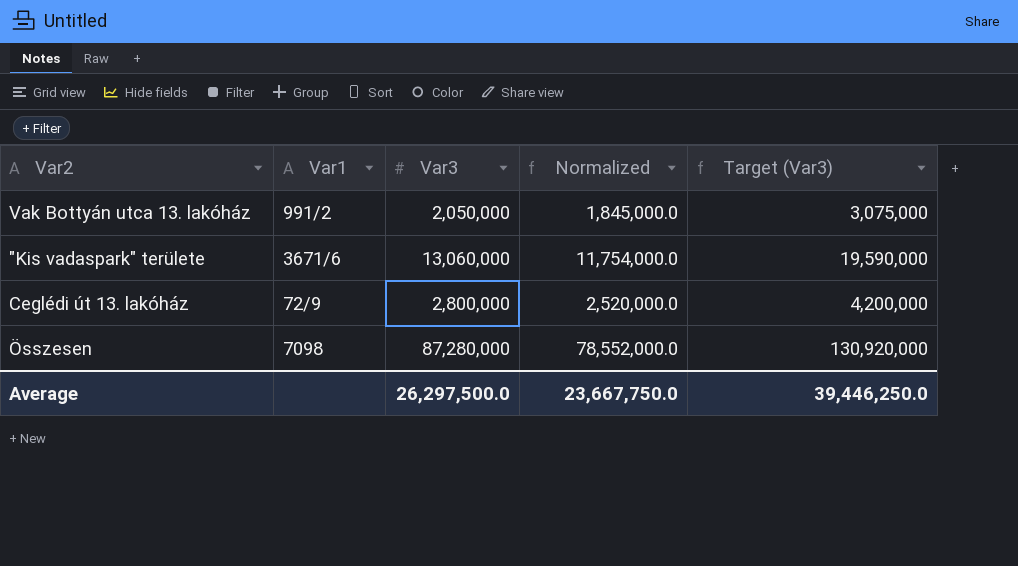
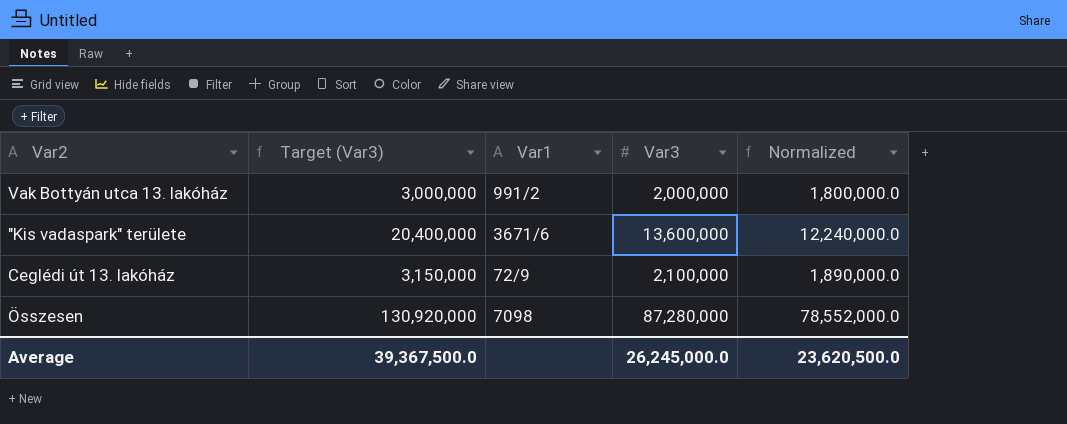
column Target (Var3) | position: 5 -> 2
Vak Bottyán utca 13. lakóház | Target (Var3): 3,075,000 -> 3,000,000
Vak Bottyán utca 13. lakóház | Var3: 2,050,000 -> 2,000,000
Vak Bottyán utca 13. lakóház | Normalized: 1,845,000.0 -> 1,800,000.0
"Kis vadaspark" területe | Target (Var3): 19,590,000 -> 20,400,000
"Kis vadaspark" területe | Var3: 13,060,000 -> 13,600,000
"Kis vadaspark" területe | Normalized: 11,754,000.0 -> 12,240,000.0
Ceglédi út 13. lakóház | Target (Var3): 4,200,000 -> 3,150,000
Ceglédi út 13. lakóház | Var3: 2,800,000 -> 2,100,000
Ceglédi út 13. lakóház | Normalized: 2,520,000.0 -> 1,890,000.0
Average | Target (Var3): 39,446,250.0 -> 39,367,500.0
Average | Var3: 26,297,500.0 -> 26,245,000.0
Average | Normalized: 23,667,750.0 -> 23,620,500.0

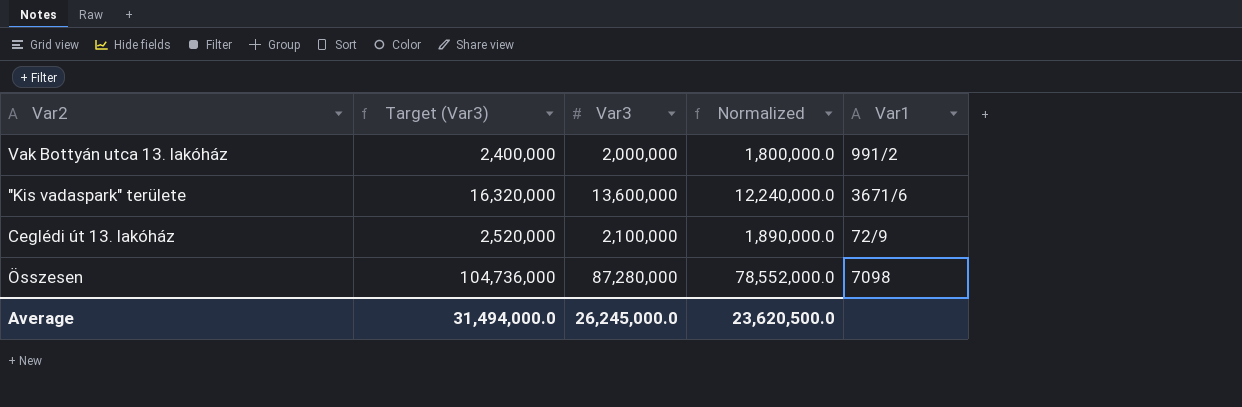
column Target (Var3) | formula: [Var3] * 1.5 -> [Var3] * 1.2
column Var1 | position: 3 -> 5
Average | Target (Var3): 39,367,500.0 -> 31,494,000.0

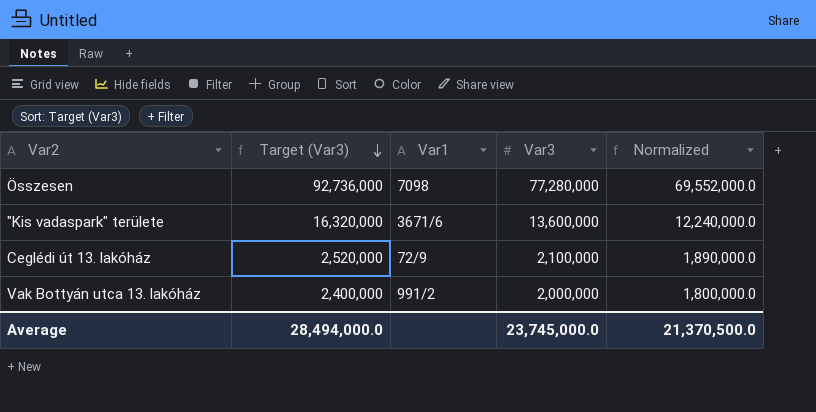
row order: none -> Target (Var3) descending
column Var1 | position: 5 -> 3
Összesen | Target (Var3): 104,736,000 -> 92,736,000
Összesen | Var3: 87,280,000 -> 77,280,000
Összesen | Normalized: 78,552,000.0 -> 69,552,000.0
Average | Target (Var3): 31,494,000.0 -> 28,494,000.0
Average | Var3: 26,245,000.0 -> 23,745,000.0
Average | Normalized: 23,620,500.0 -> 21,370,500.0

